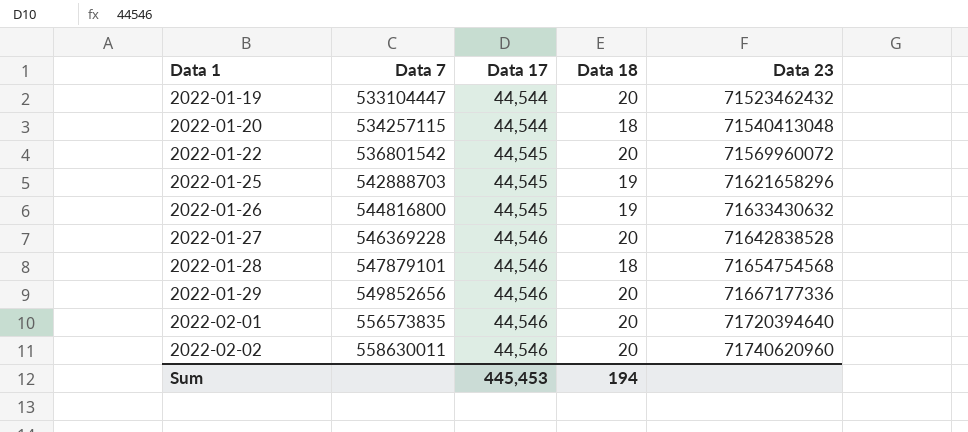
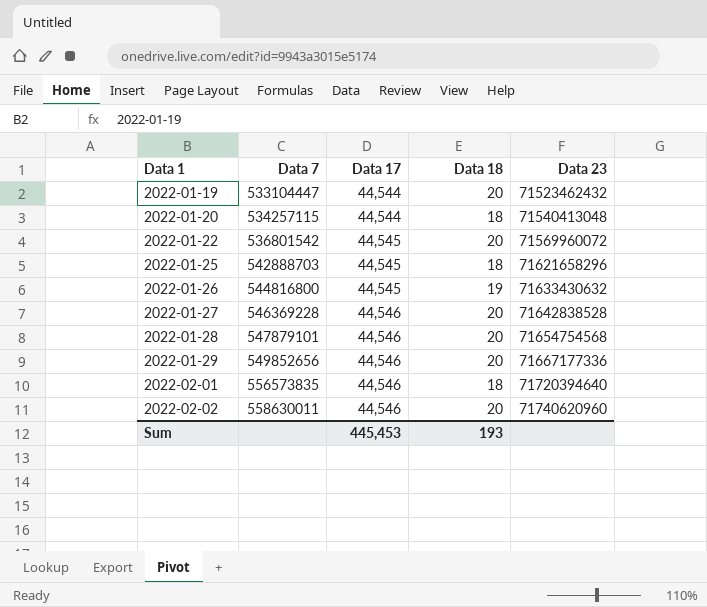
2022-01-25 | Data 18: 19 -> 18
2022-01-28 | Data 18: 18 -> 20
2022-02-01 | Data 18: 20 -> 18
Sum | Data 18: 194 -> 193

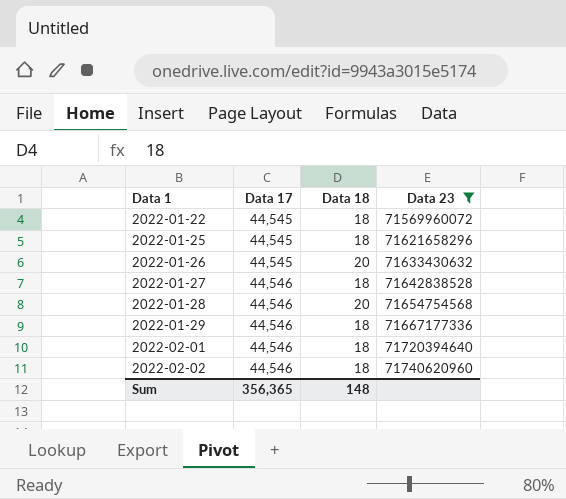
filter: none -> Data 23 >= 71569960072
column Data 7 | position: 2 -> none
2022-01-22 | Data 18: 20 -> 18
2022-01-26 | Data 18: 19 -> 20
2022-01-27 | Data 18: 20 -> 18
2022-01-29 | Data 18: 20 -> 18
2022-02-02 | Data 18: 20 -> 18
Sum | Data 17: 445,453 -> 356,365
Sum | Data 18: 193 -> 148

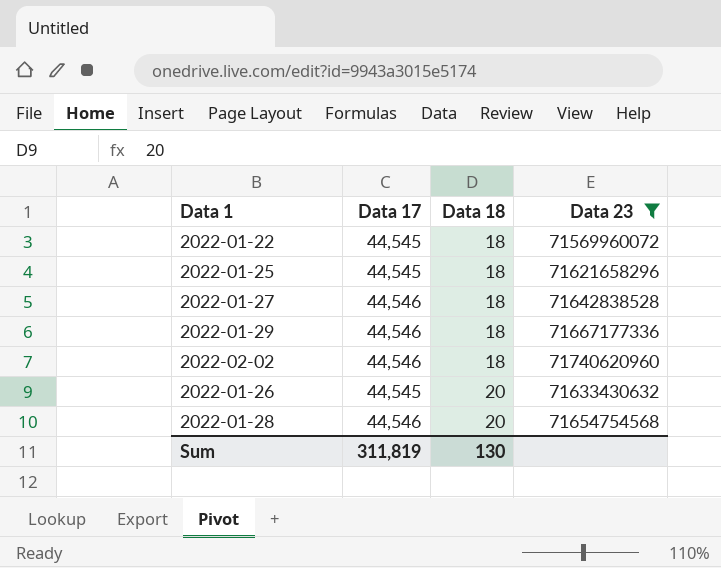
row order: Data 1 ascending -> Data 18 ascending
row 2022-02-01: 44,546 | 18 | 71720394640 -> none
Sum | Data 17: 356,365 -> 311,819
Sum | Data 18: 148 -> 130

